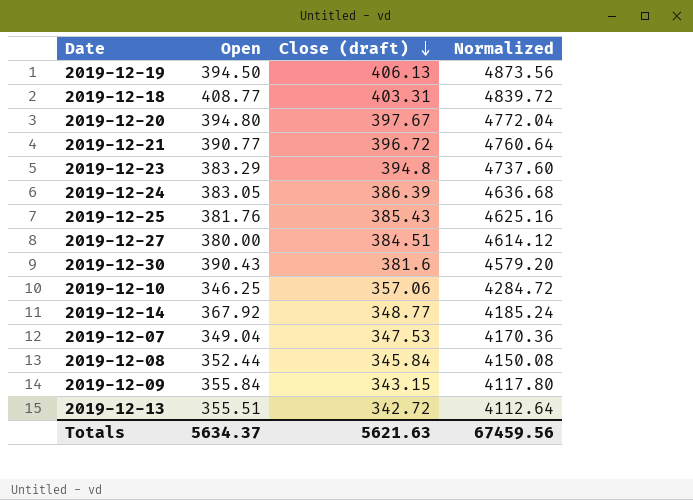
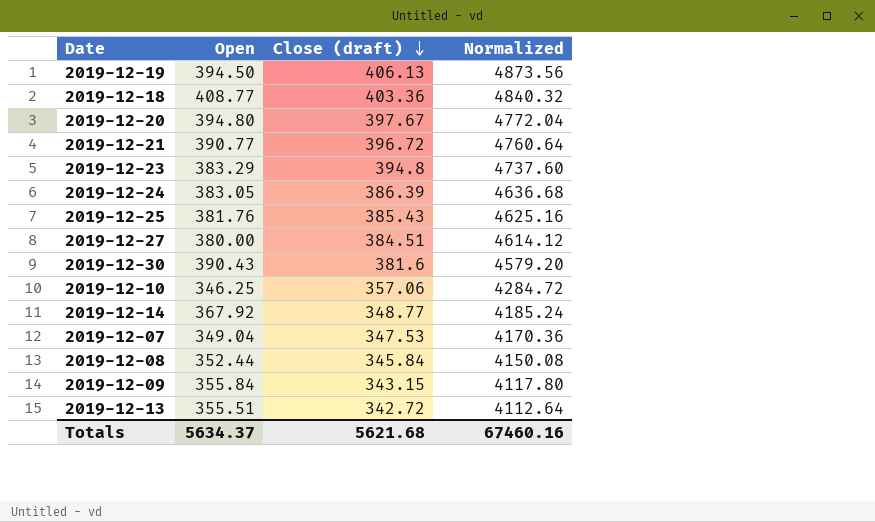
2019-12-18 | Close (draft): 403.31 -> 403.36
2019-12-18 | Normalized: 4839.72 -> 4840.32
Totals | Close (draft): 5621.63 -> 5621.68
Totals | Normalized: 67459.56 -> 67460.16

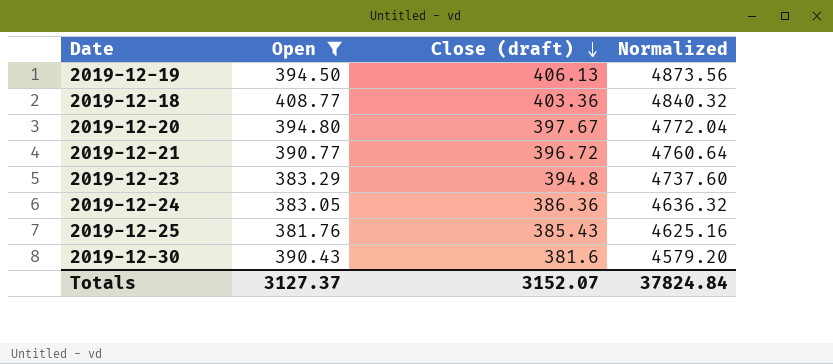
filter: none -> Open >= 381.76
2019-12-24 | Close (draft): 386.39 -> 386.36
2019-12-24 | Normalized: 4636.68 -> 4636.32
Totals | Open: 5634.37 -> 3127.37
Totals | Close (draft): 5621.68 -> 3152.07
Totals | Normalized: 67460.16 -> 37824.84

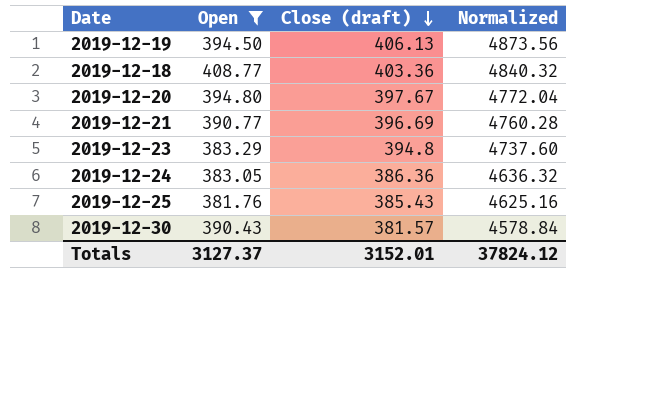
2019-12-21 | Close (draft): 396.72 -> 396.69
2019-12-21 | Normalized: 4760.64 -> 4760.28
2019-12-30 | Close (draft): 381.6 -> 381.57
2019-12-30 | Normalized: 4579.20 -> 4578.84
Totals | Close (draft): 3152.07 -> 3152.01
Totals | Normalized: 37824.84 -> 37824.12

